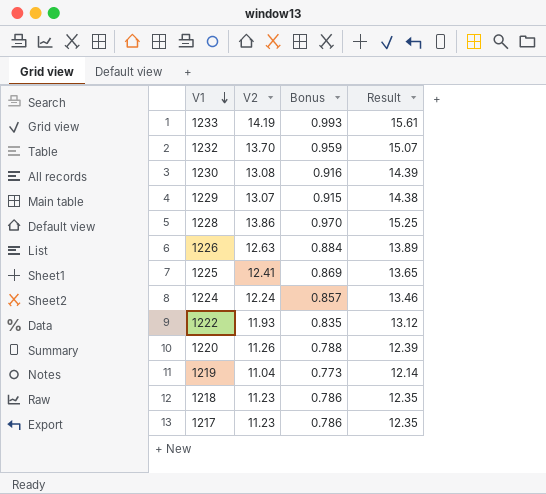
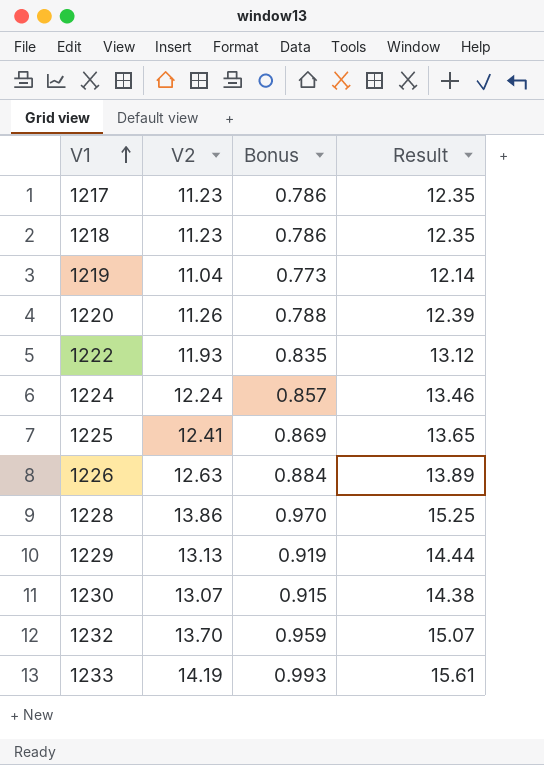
row order: V1 descending -> V1 ascending
1229 | V2: 13.07 -> 13.13
1229 | Bonus: 0.915 -> 0.919
1229 | Result: 14.38 -> 14.44
1230 | V2: 13.08 -> 13.07
1230 | Bonus: 0.916 -> 0.915
1230 | Result: 14.39 -> 14.38

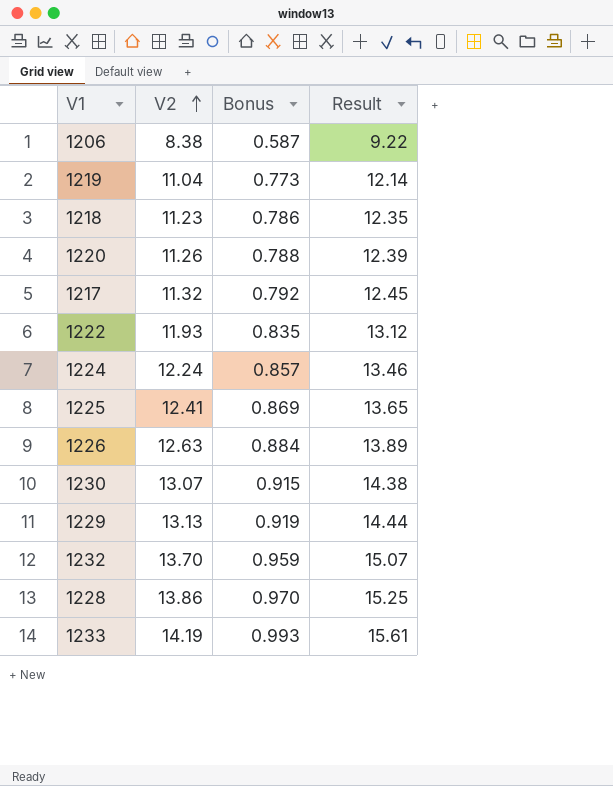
row order: V1 ascending -> V2 ascending
row 1206: none -> 8.38 | 0.587 | 9.22
1217 | V2: 11.23 -> 11.32
1217 | Bonus: 0.786 -> 0.792
1217 | Result: 12.35 -> 12.45

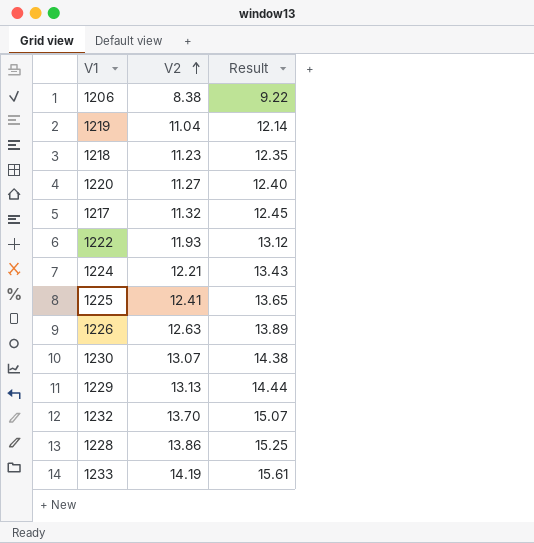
column Bonus | formula: [V2] * 0.07 -> none
1220 | V2: 11.26 -> 11.27
1220 | Result: 12.39 -> 12.40
1224 | V2: 12.24 -> 12.21
1224 | Result: 13.46 -> 13.43

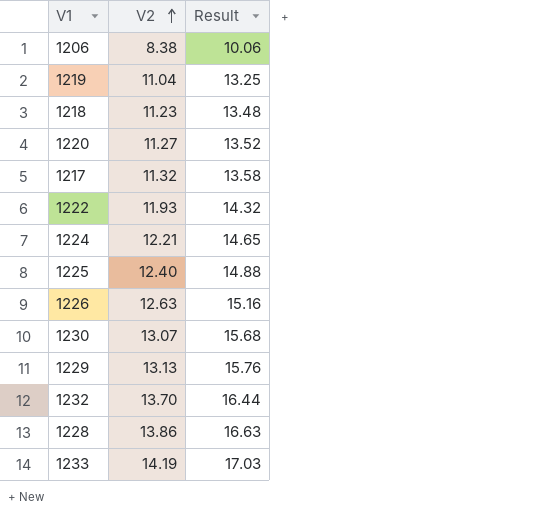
column Result | formula: [V2] * 1.1 -> [V2] * 1.2
1225 | V2: 12.41 -> 12.40

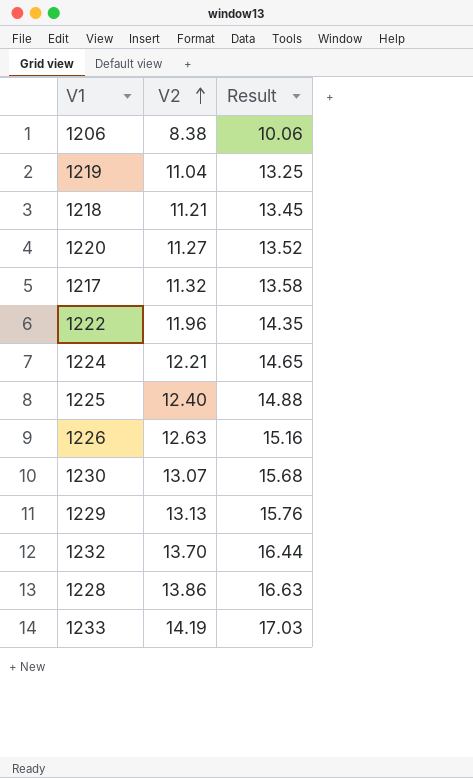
1218 | V2: 11.23 -> 11.21
1218 | Result: 13.48 -> 13.45
1222 | V2: 11.93 -> 11.96
1222 | Result: 14.32 -> 14.35

